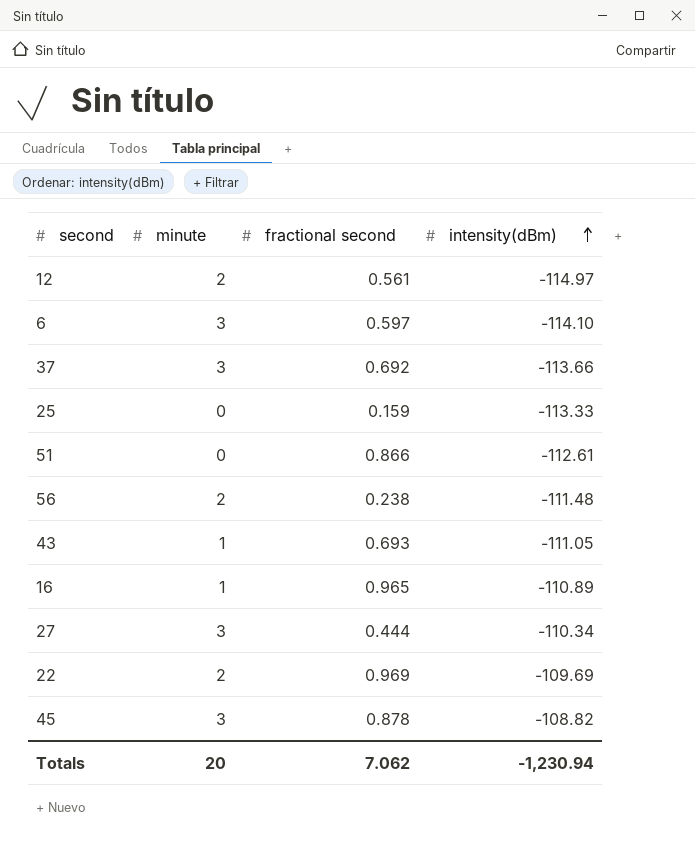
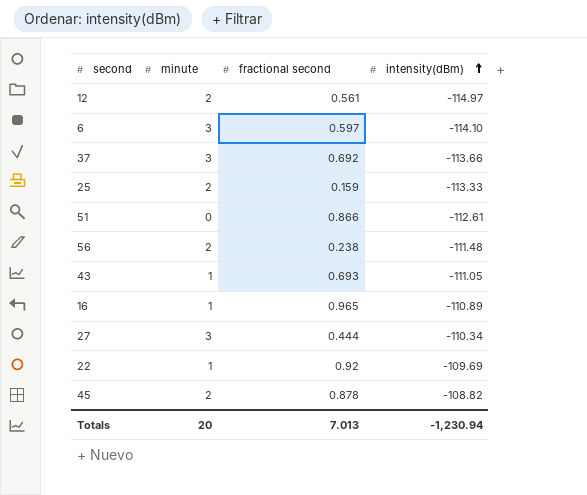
25 | minute: 0 -> 2
22 | minute: 2 -> 1
22 | fractional second: 0.969 -> 0.92
45 | minute: 3 -> 2
Totals | fractional second: 7.062 -> 7.013

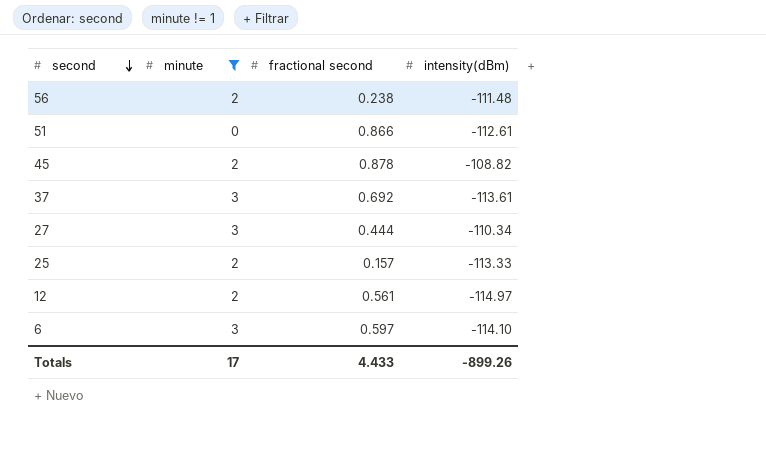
filter: none -> minute != 1
row order: intensity(dBm) ascending -> second descending
37 | intensity(dBm): -113.66 -> -113.61
25 | fractional second: 0.159 -> 0.157
Totals | minute: 20 -> 17
Totals | fractional second: 7.013 -> 4.433
Totals | intensity(dBm): -1,230.94 -> -899.26

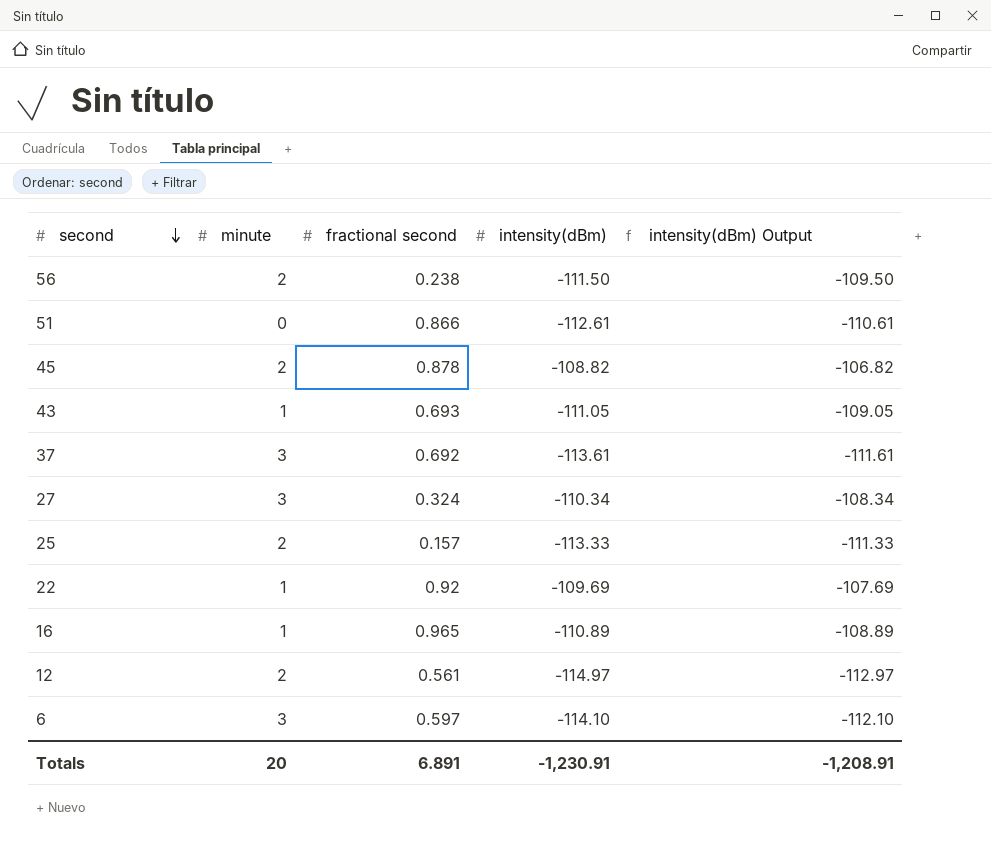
filter: minute != 1 -> none
column intensity(dBm) Output | formula: none -> [intensity(dBm)] + 2
56 | intensity(dBm): -111.48 -> -111.50
27 | fractional second: 0.444 -> 0.324
Totals | minute: 17 -> 20
Totals | fractional second: 4.433 -> 6.891
Totals | intensity(dBm): -899.26 -> -1,230.91

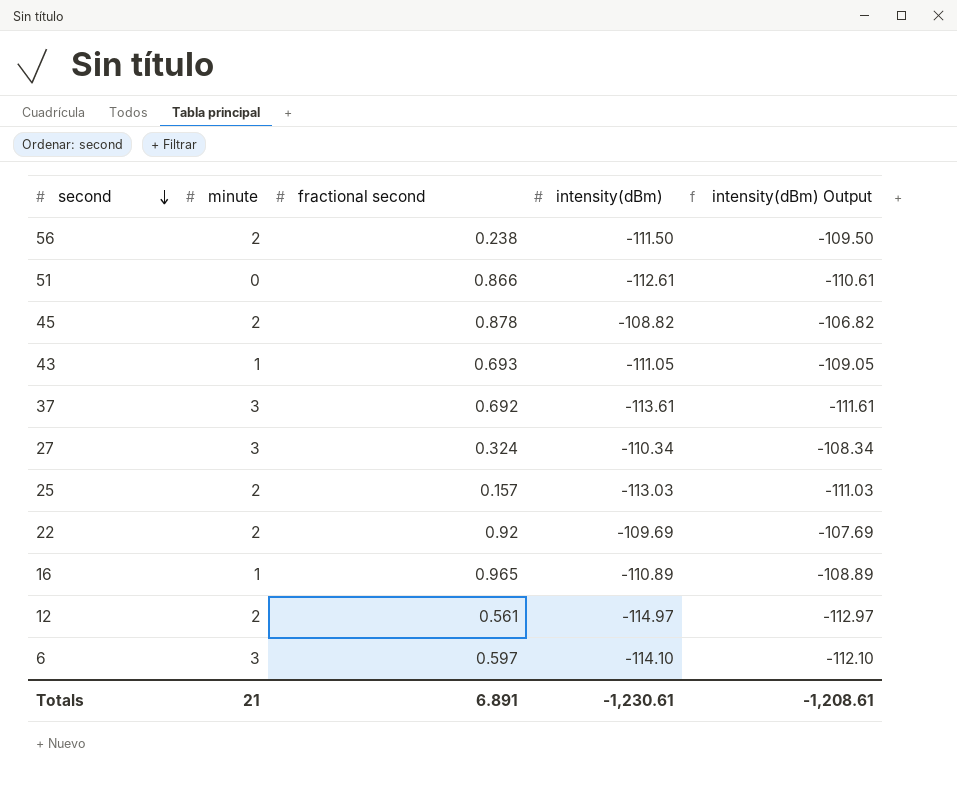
25 | intensity(dBm): -113.33 -> -113.03
25 | intensity(dBm) Output: -111.33 -> -111.03
22 | minute: 1 -> 2
Totals | minute: 20 -> 21
Totals | intensity(dBm): -1,230.91 -> -1,230.61
Totals | intensity(dBm) Output: -1,208.91 -> -1,208.61

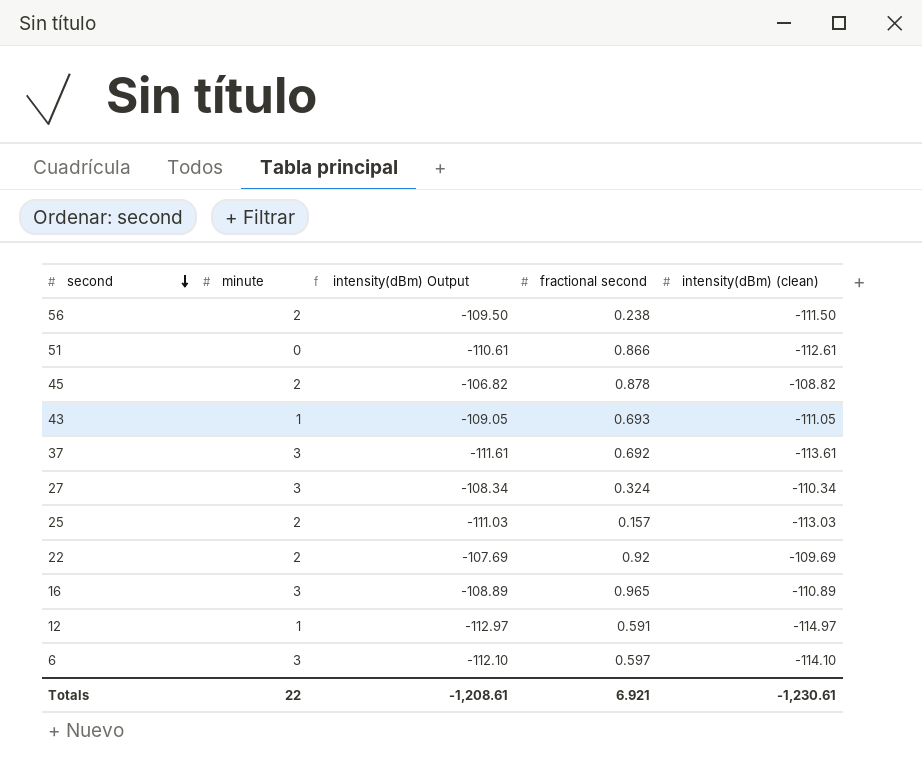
column intensity(dBm) Output | position: 5 -> 3
column name: intensity(dBm) -> intensity(dBm) (clean)
16 | minute: 1 -> 3
12 | minute: 2 -> 1
12 | fractional second: 0.561 -> 0.591
Totals | minute: 21 -> 22
Totals | fractional second: 6.891 -> 6.921

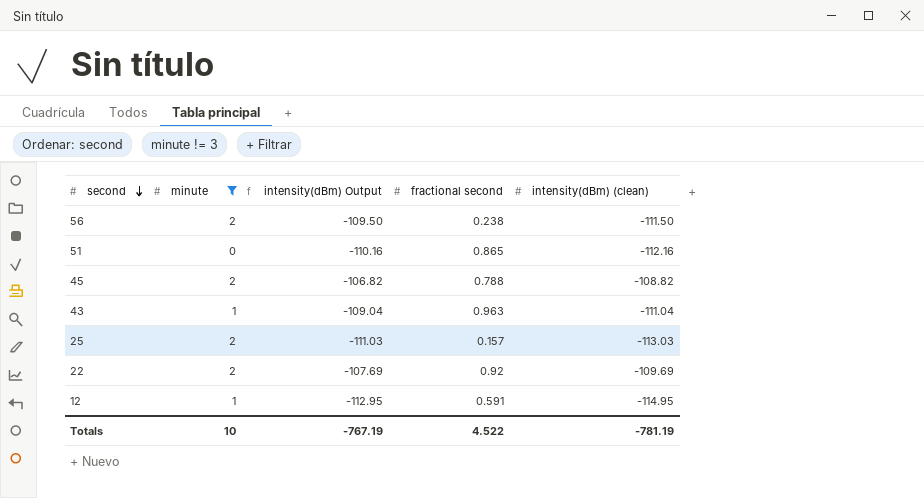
filter: none -> minute != 3
51 | intensity(dBm) Output: -110.61 -> -110.16
51 | fractional second: 0.866 -> 0.865
51 | intensity(dBm) (clean): -112.61 -> -112.16
45 | fractional second: 0.878 -> 0.788
43 | intensity(dBm) Output: -109.05 -> -109.04
43 | fractional second: 0.693 -> 0.963
43 | intensity(dBm) (clean): -111.05 -> -111.04
12 | intensity(dBm) Output: -112.97 -> -112.95
12 | intensity(dBm) (clean): -114.97 -> -114.95
Totals | minute: 22 -> 10
Totals | intensity(dBm) Output: -1,208.61 -> -767.19
Totals | fractional second: 6.921 -> 4.522
Totals | intensity(dBm) (clean): -1,230.61 -> -781.19

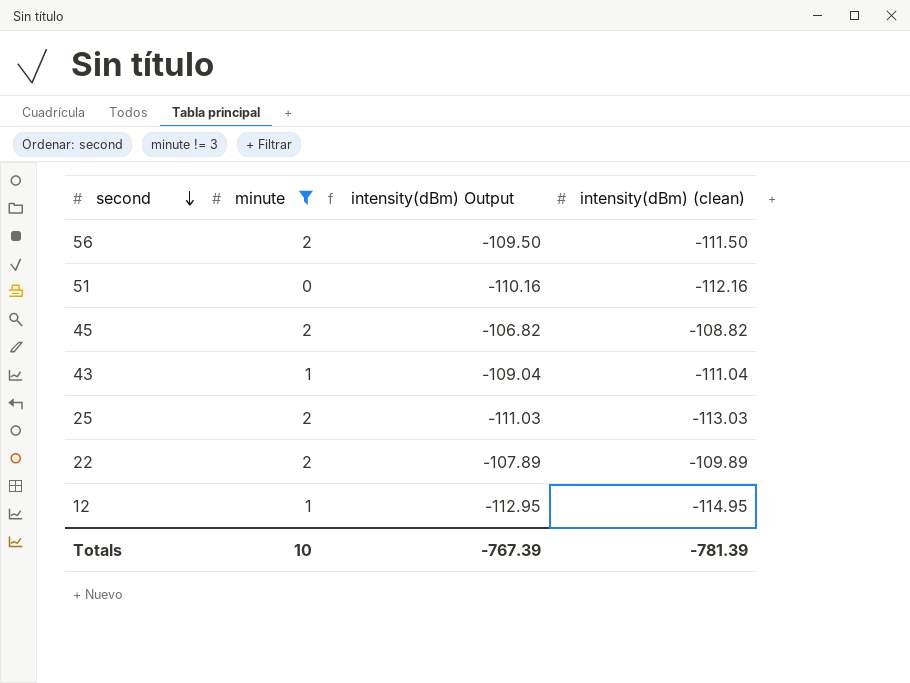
column fractional second | position: 4 -> none
22 | intensity(dBm) Output: -107.69 -> -107.89
22 | intensity(dBm) (clean): -109.69 -> -109.89
Totals | intensity(dBm) Output: -767.19 -> -767.39
Totals | intensity(dBm) (clean): -781.19 -> -781.39

